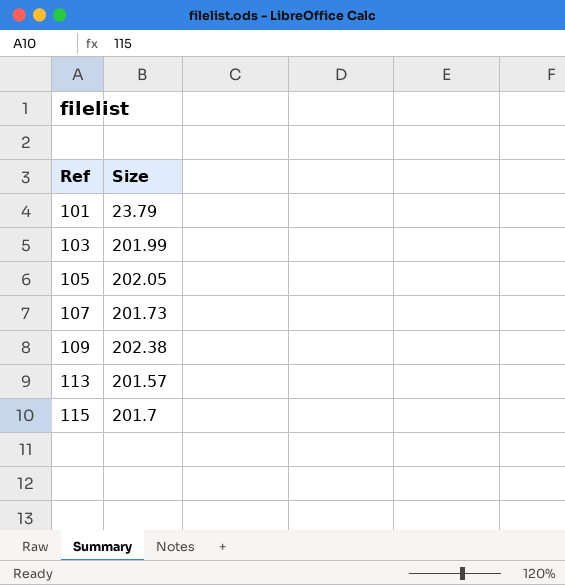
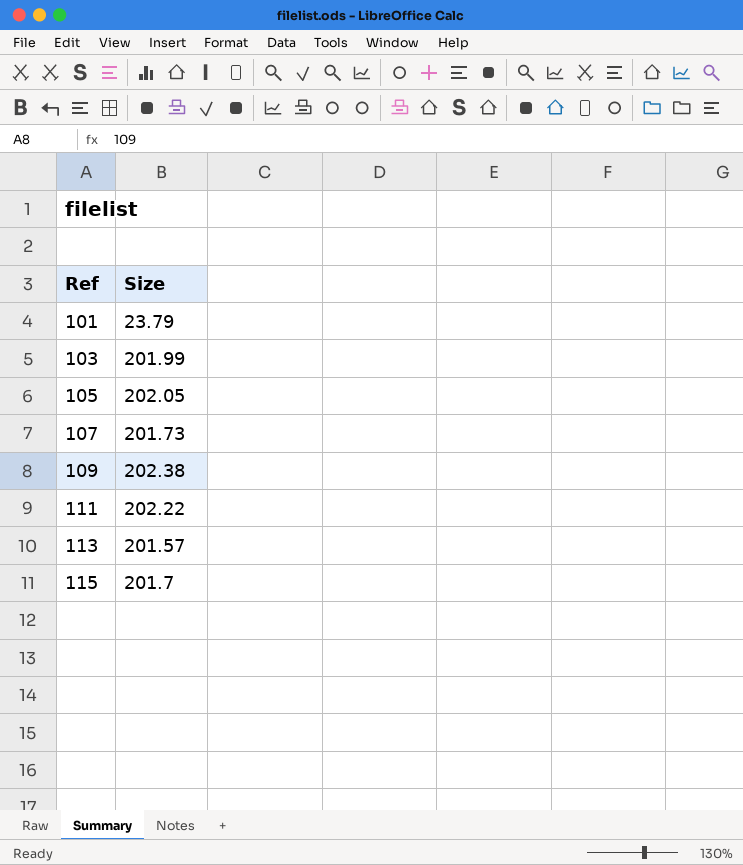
row 111: none -> 202.22

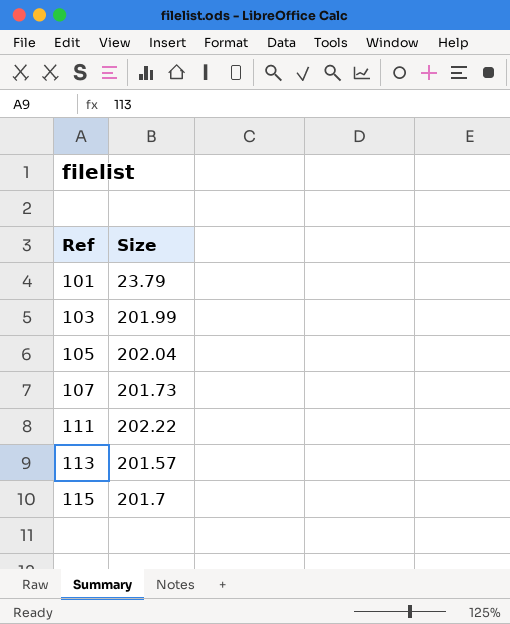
row 109: 202.38 -> none
105 | Size: 202.05 -> 202.04

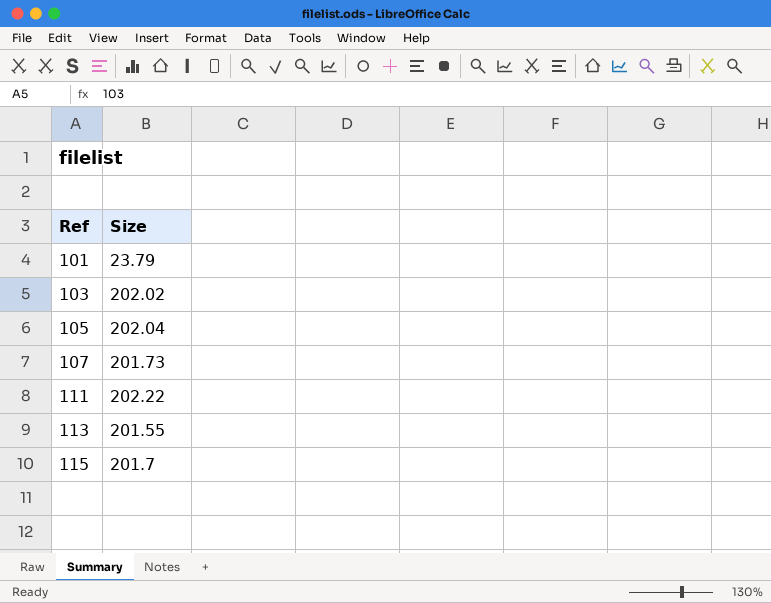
103 | Size: 201.99 -> 202.02
113 | Size: 201.57 -> 201.55

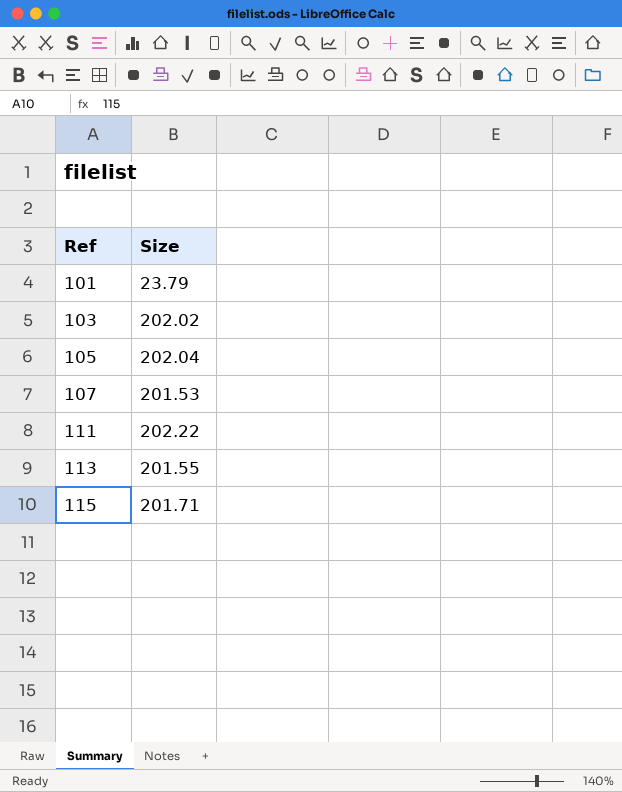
107 | Size: 201.73 -> 201.53
115 | Size: 201.7 -> 201.71

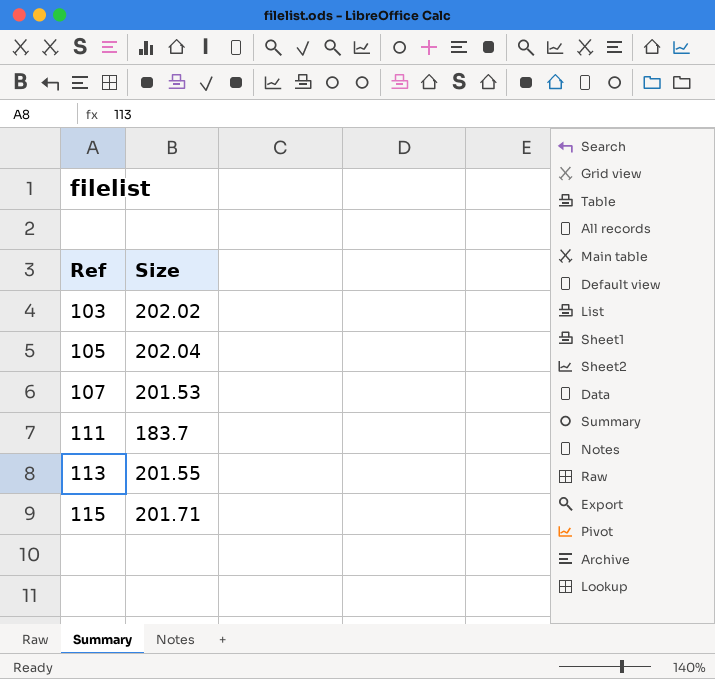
row 101: 23.79 -> none
111 | Size: 202.22 -> 183.7

